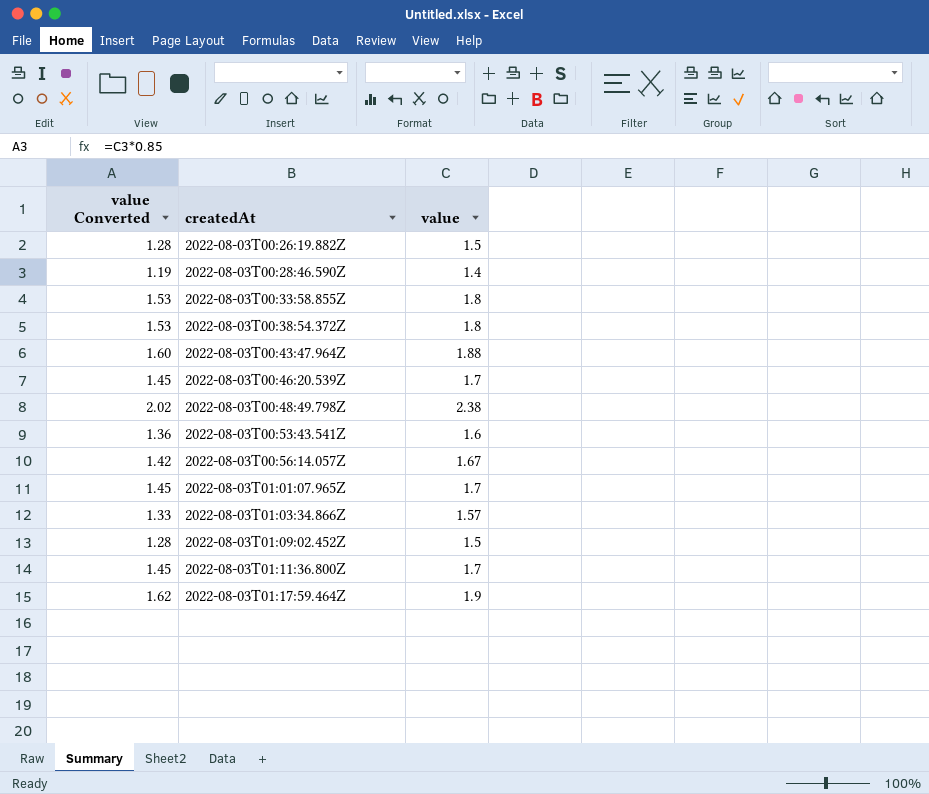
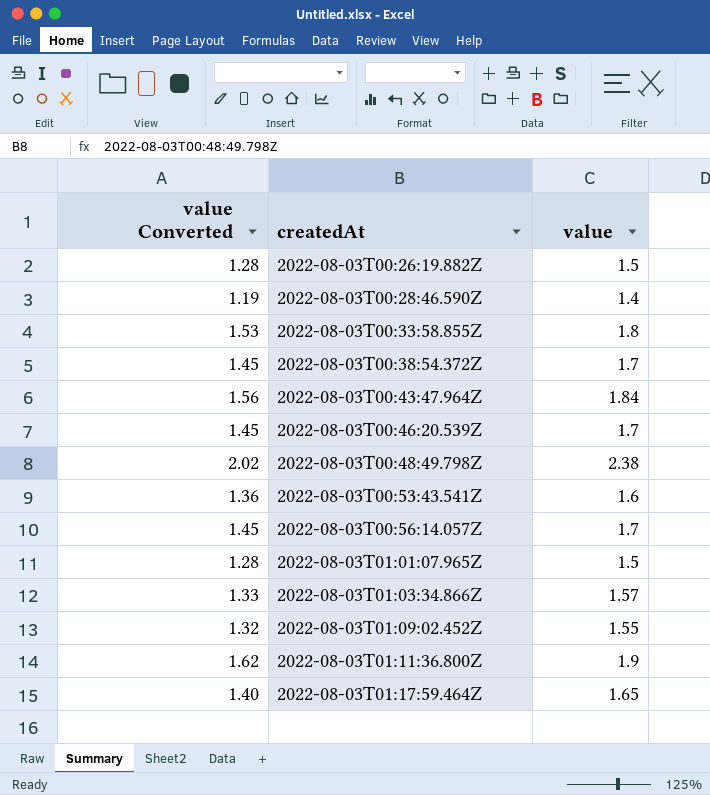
2022-08-03T00:38:54.372Z | value Converted: 1.53 -> 1.45
2022-08-03T00:38:54.372Z | value: 1.8 -> 1.7
2022-08-03T00:43:47.964Z | value Converted: 1.60 -> 1.56
2022-08-03T00:43:47.964Z | value: 1.88 -> 1.84
2022-08-03T00:56:14.057Z | value Converted: 1.42 -> 1.45
2022-08-03T00:56:14.057Z | value: 1.67 -> 1.7
2022-08-03T01:01:07.965Z | value Converted: 1.45 -> 1.28
2022-08-03T01:01:07.965Z | value: 1.7 -> 1.5
2022-08-03T01:09:02.452Z | value Converted: 1.28 -> 1.32
2022-08-03T01:09:02.452Z | value: 1.5 -> 1.55
2022-08-03T01:11:36.800Z | value Converted: 1.45 -> 1.62
2022-08-03T01:11:36.800Z | value: 1.7 -> 1.9
2022-08-03T01:17:59.464Z | value Converted: 1.62 -> 1.40
2022-08-03T01:17:59.464Z | value: 1.9 -> 1.65

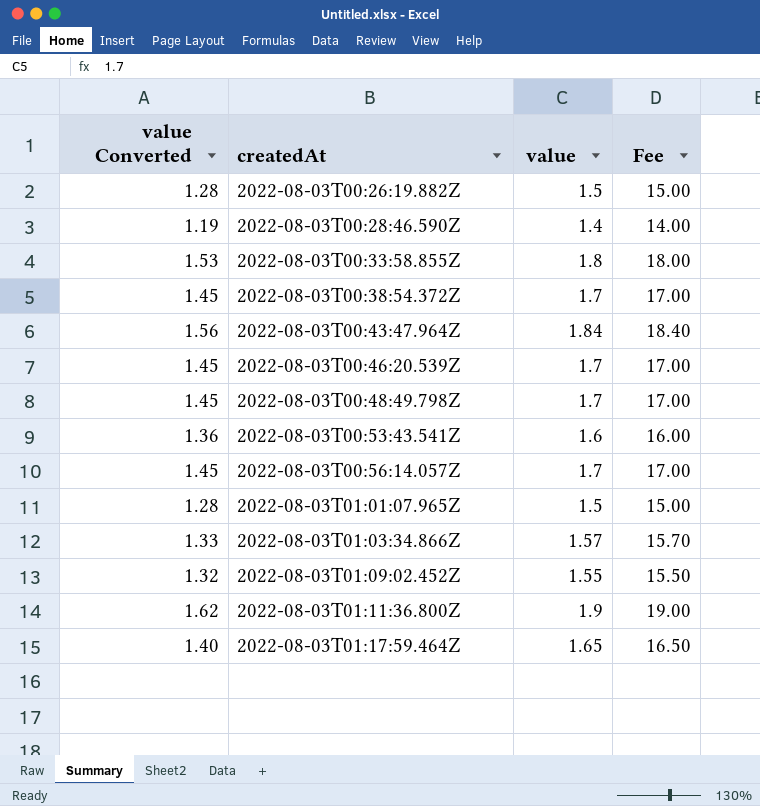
column Fee | formula: none -> [value] * 10
2022-08-03T00:48:49.798Z | value Converted: 2.02 -> 1.45
2022-08-03T00:48:49.798Z | value: 2.38 -> 1.7

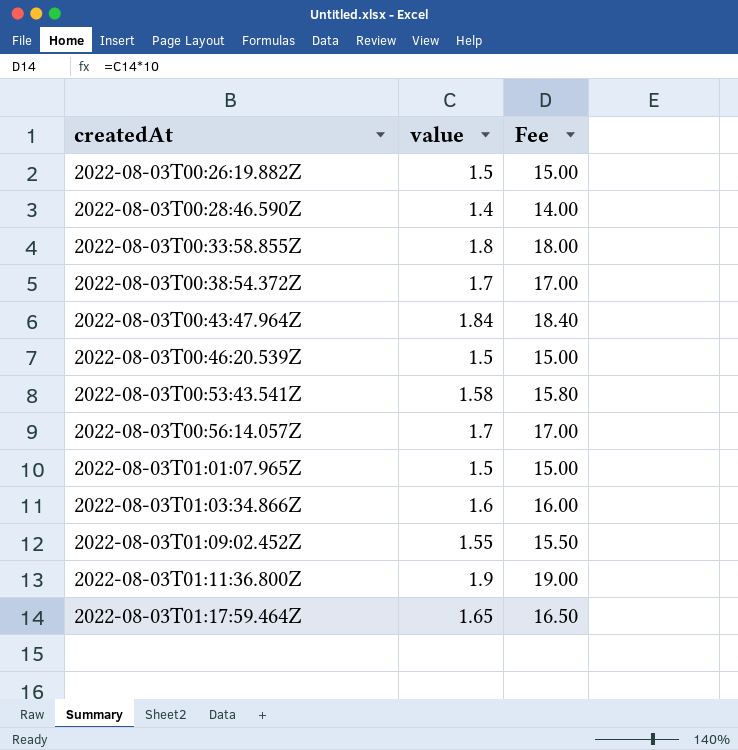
column value Converted | formula: [value] * 0.85 -> none
row 2022-08-03T00:48:49.798Z: 1.45 | 1.7 | 17.00 -> none
2022-08-03T00:46:20.539Z | value: 1.7 -> 1.5
2022-08-03T00:46:20.539Z | Fee: 17.00 -> 15.00
2022-08-03T00:53:43.541Z | value: 1.6 -> 1.58
2022-08-03T00:53:43.541Z | Fee: 16.00 -> 15.80
2022-08-03T01:03:34.866Z | value: 1.57 -> 1.6
2022-08-03T01:03:34.866Z | Fee: 15.70 -> 16.00

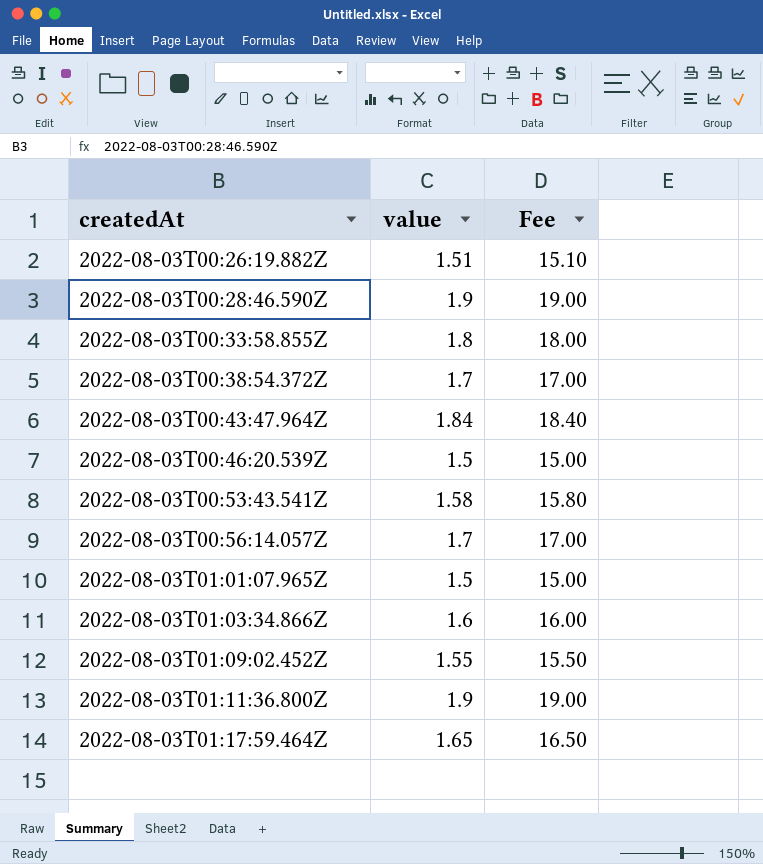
2022-08-03T00:26:19.882Z | value: 1.5 -> 1.51
2022-08-03T00:26:19.882Z | Fee: 15.00 -> 15.10
2022-08-03T00:28:46.590Z | value: 1.4 -> 1.9
2022-08-03T00:28:46.590Z | Fee: 14.00 -> 19.00

